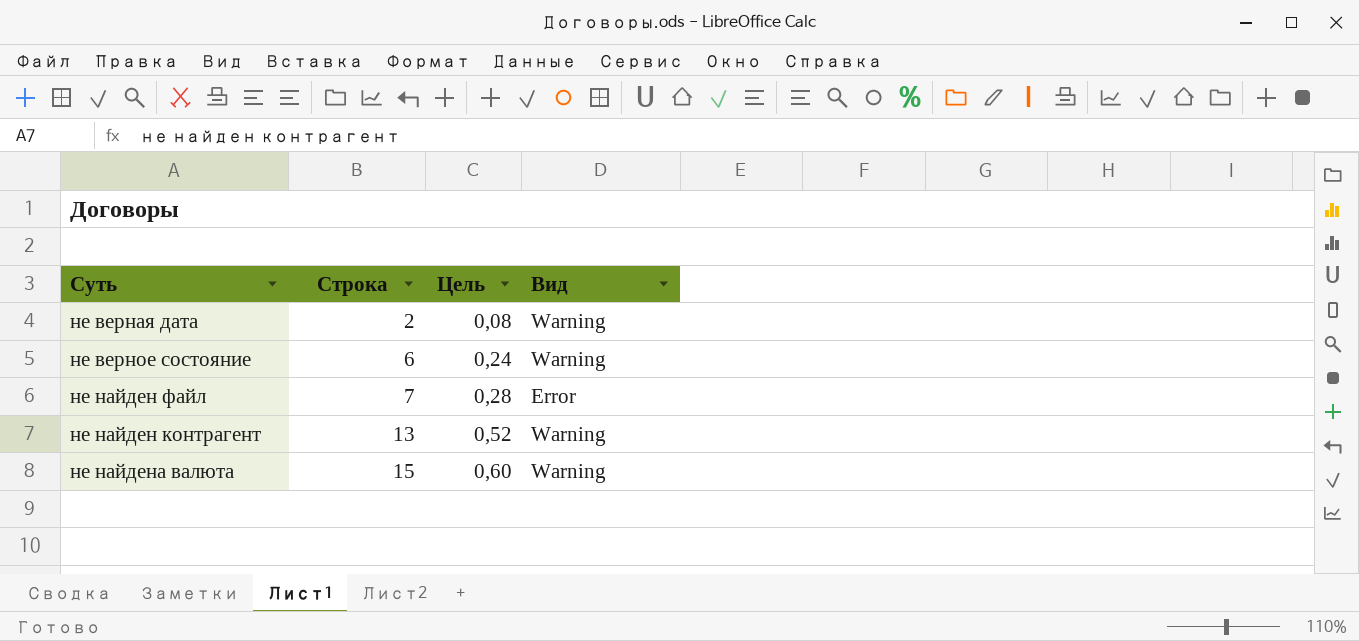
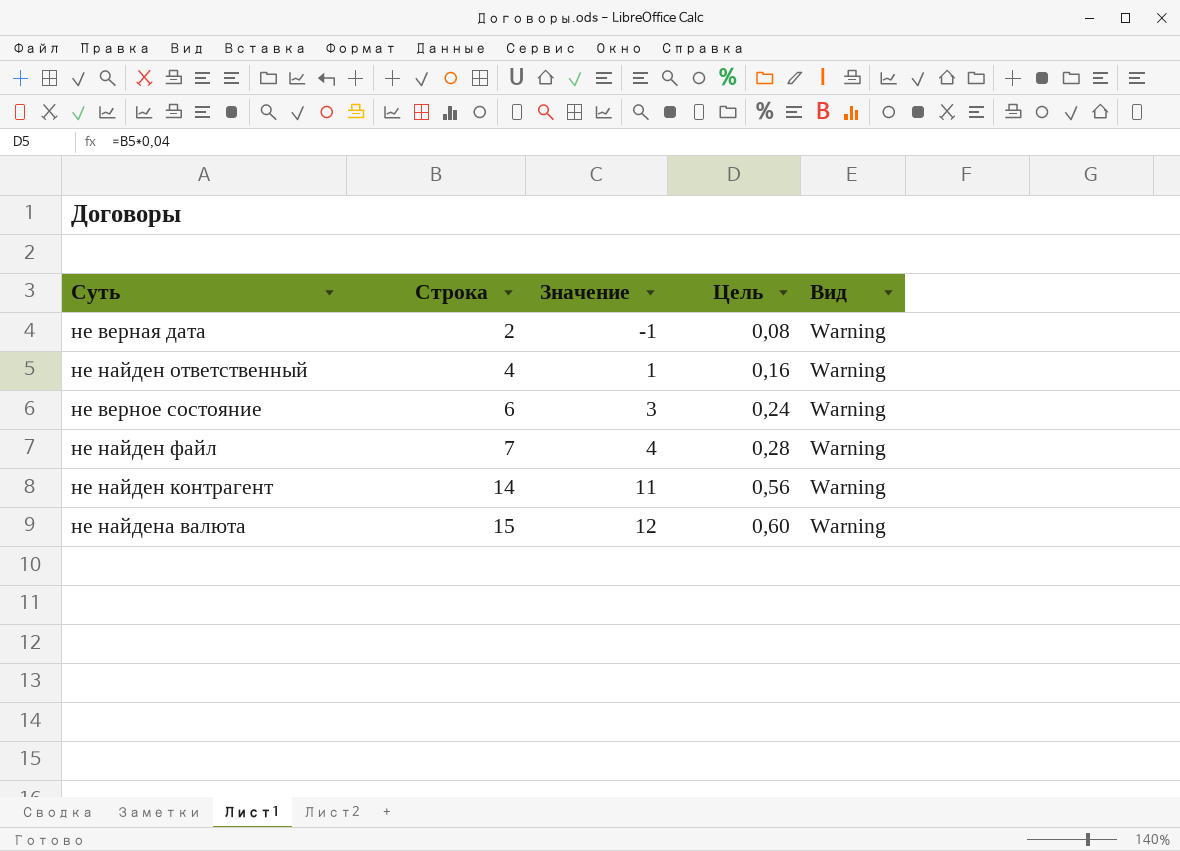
column Значение | formula: none -> [Строка] - 3
row не найден ответственный: none -> 4 | 1 | 0,16 | Warning
не найден файл | Вид: Error -> Warning
не найден контрагент | Строка: 13 -> 14
не найден контрагент | Цель: 0,52 -> 0,56

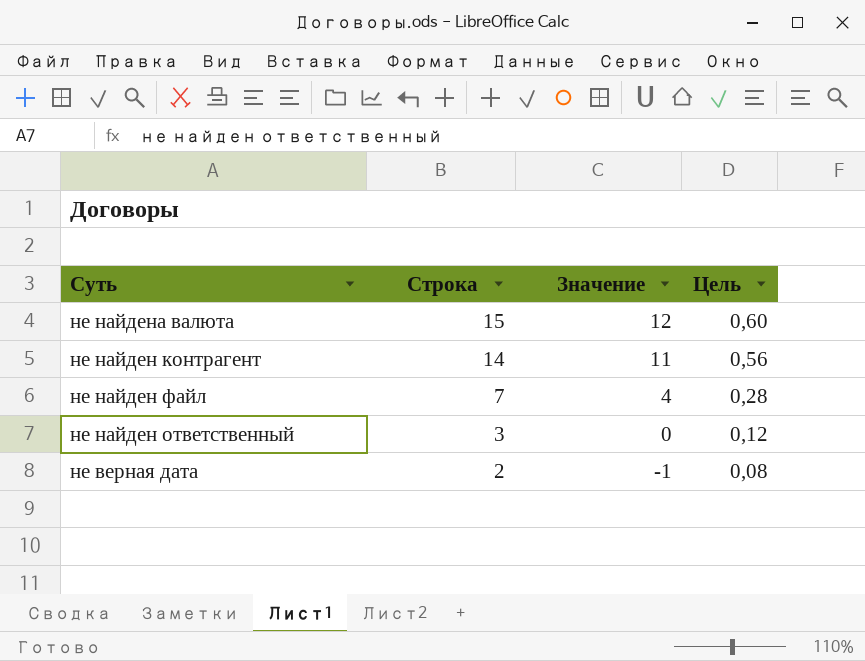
row order: Строка ascending -> Строка descending
column Вид | position: 5 -> none
row не верное состояние: 6 | 3 | 0,24 | Warning -> none
не найден ответственный | Строка: 4 -> 3
не найден ответственный | Значение: 1 -> 0
не найден ответственный | Цель: 0,16 -> 0,12

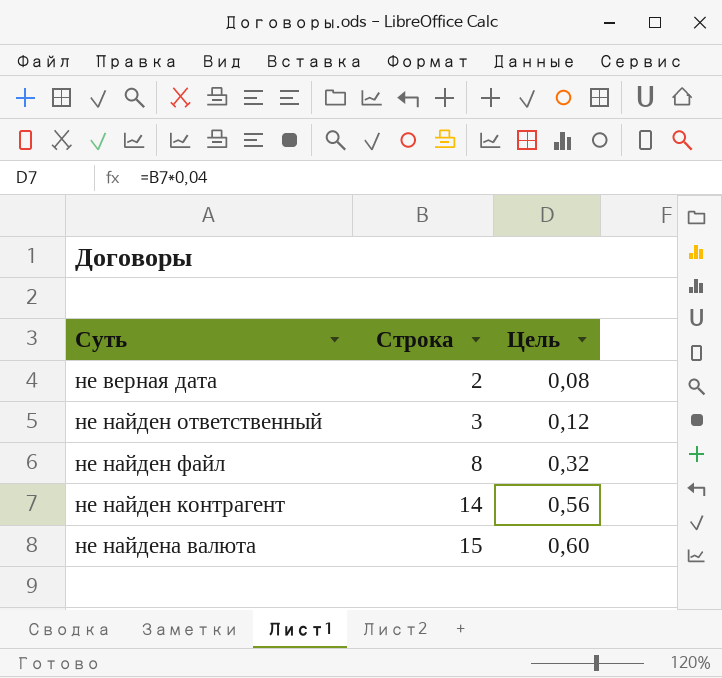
row order: Строка descending -> Строка ascending
column Значение | formula: [Строка] - 3 -> none
не найден файл | Строка: 7 -> 8
не найден файл | Цель: 0,28 -> 0,32

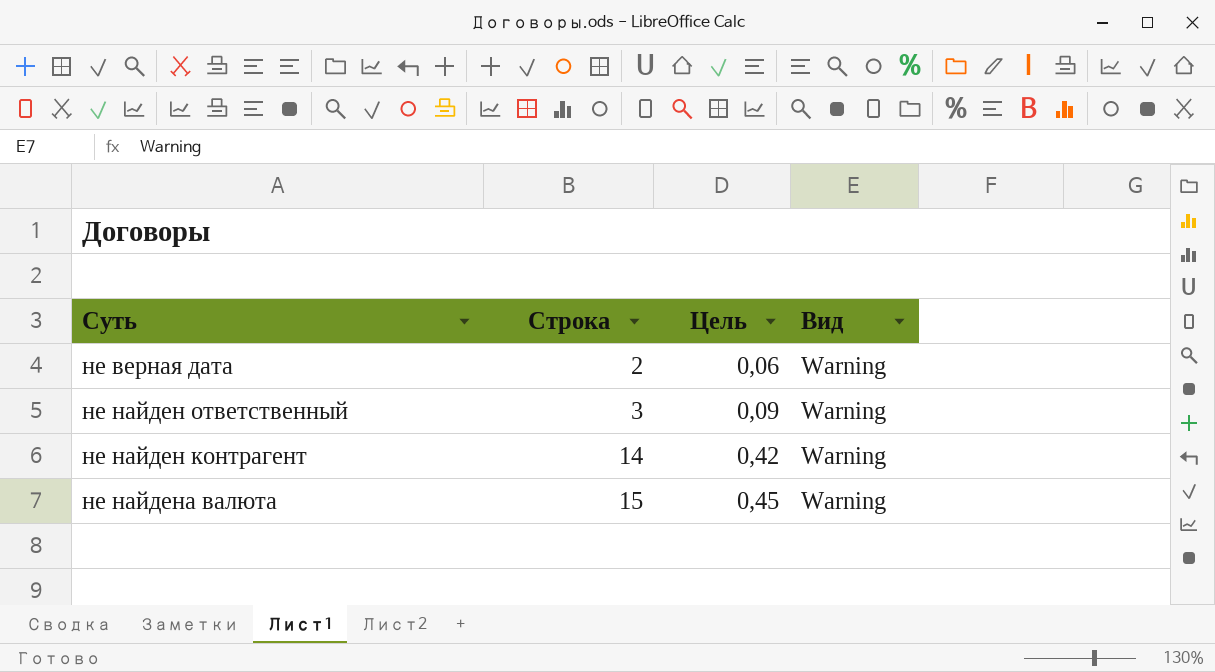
column Цель | formula: [Строка] * 0,04 -> [Строка] * 0,03
column Вид | position: none -> 4
row не найден файл: 8 | 0,32 -> none

